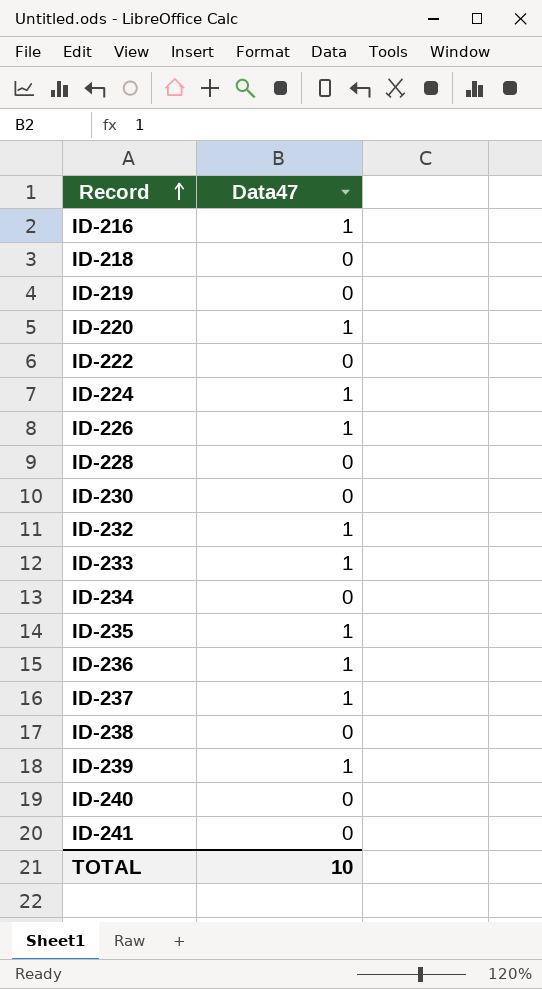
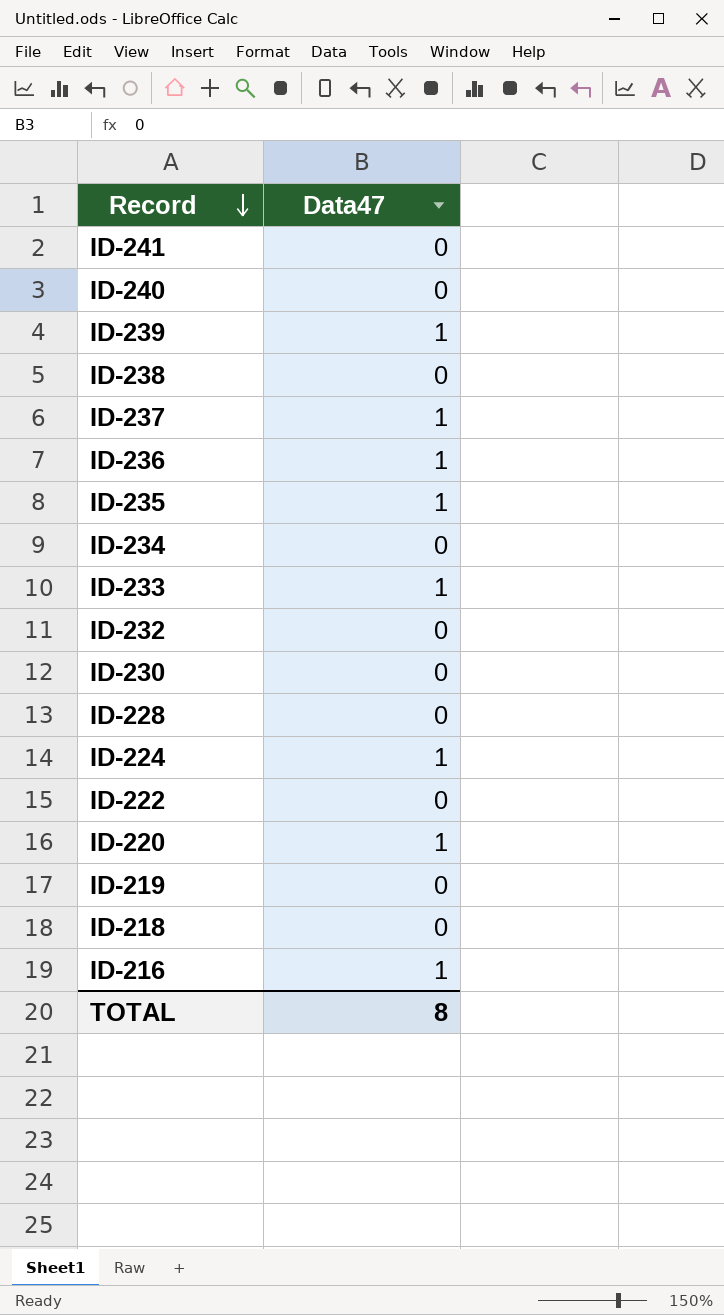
row order: Record ascending -> Record descending
row ID-226: 1 -> none
ID-232 | Data47: 1 -> 0
TOTAL | Data47: 10 -> 8

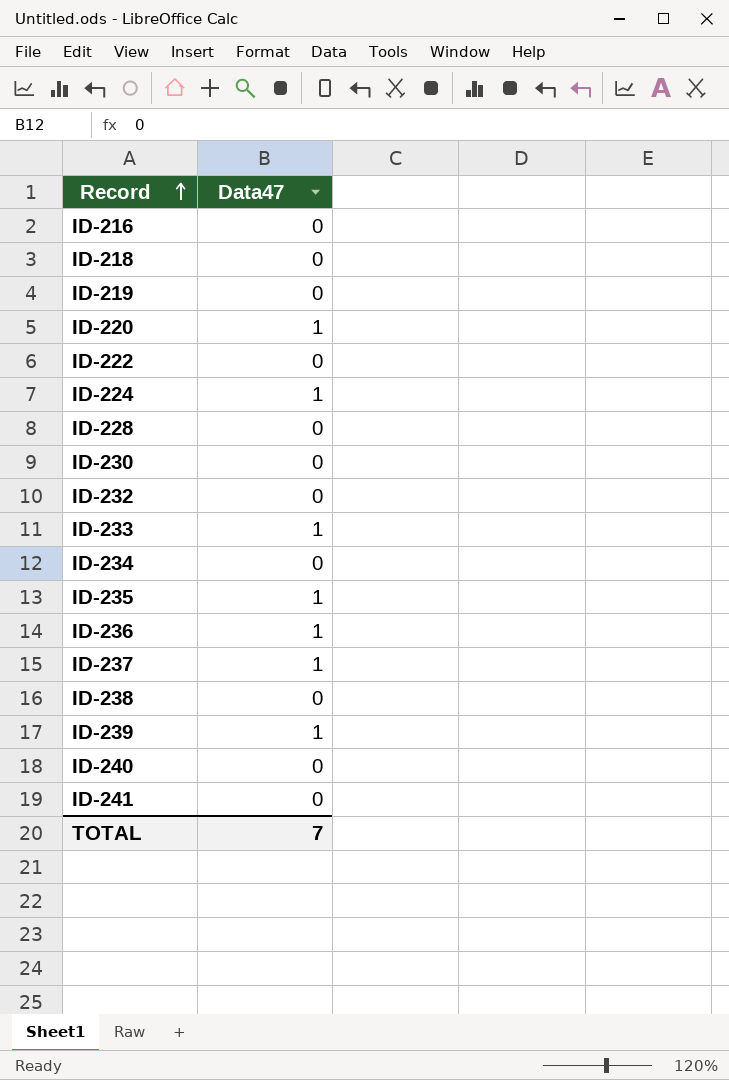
row order: Record descending -> Record ascending
ID-216 | Data47: 1 -> 0
TOTAL | Data47: 8 -> 7

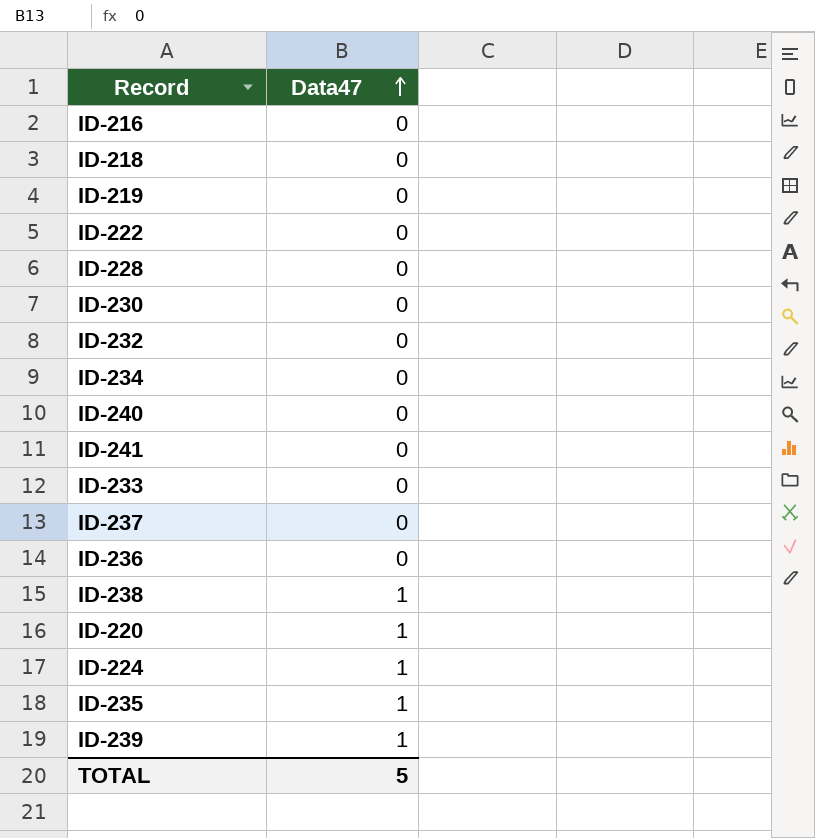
row order: Record ascending -> Data47 ascending
ID-233 | Data47: 1 -> 0
ID-237 | Data47: 1 -> 0
ID-236 | Data47: 1 -> 0
ID-238 | Data47: 0 -> 1
TOTAL | Data47: 7 -> 5

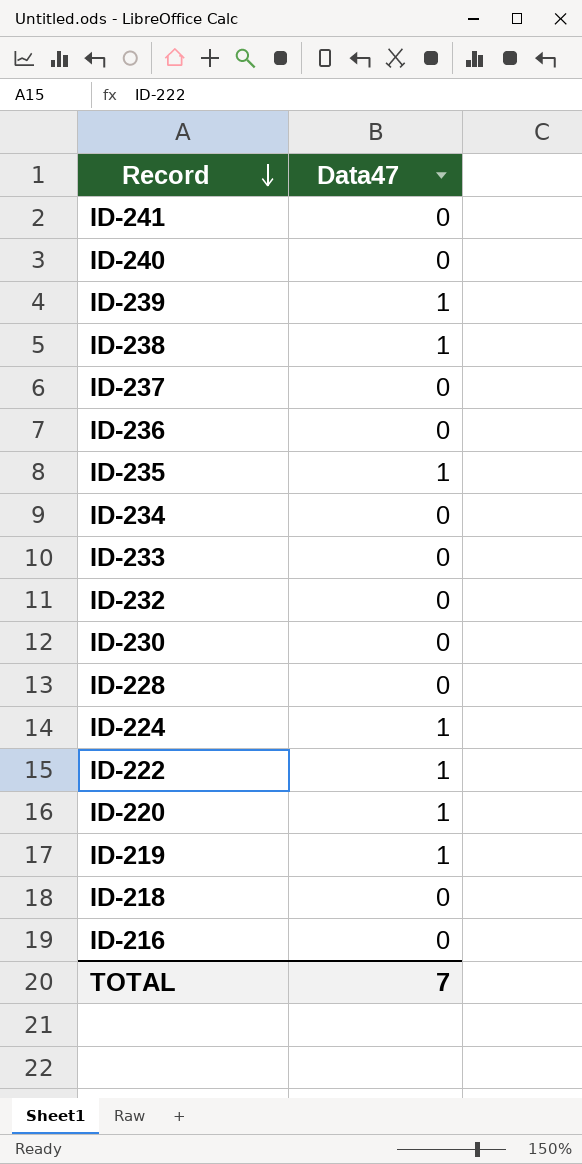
row order: Data47 ascending -> Record descending
ID-222 | Data47: 0 -> 1
ID-219 | Data47: 0 -> 1
TOTAL | Data47: 5 -> 7

